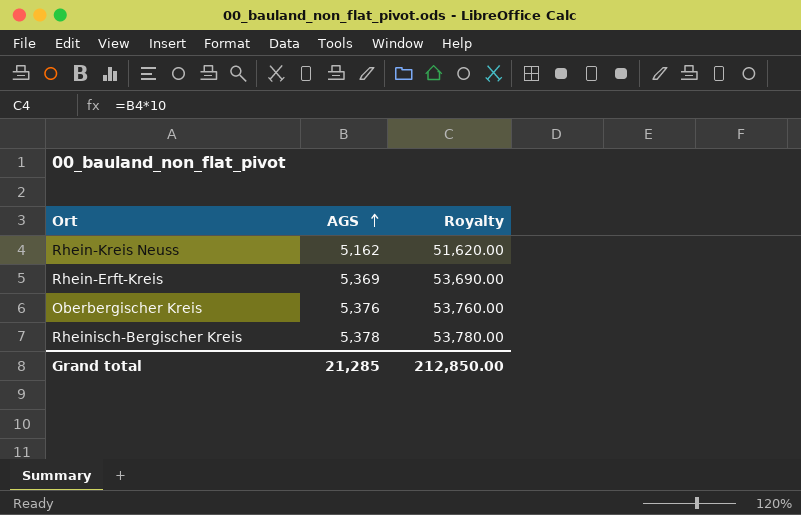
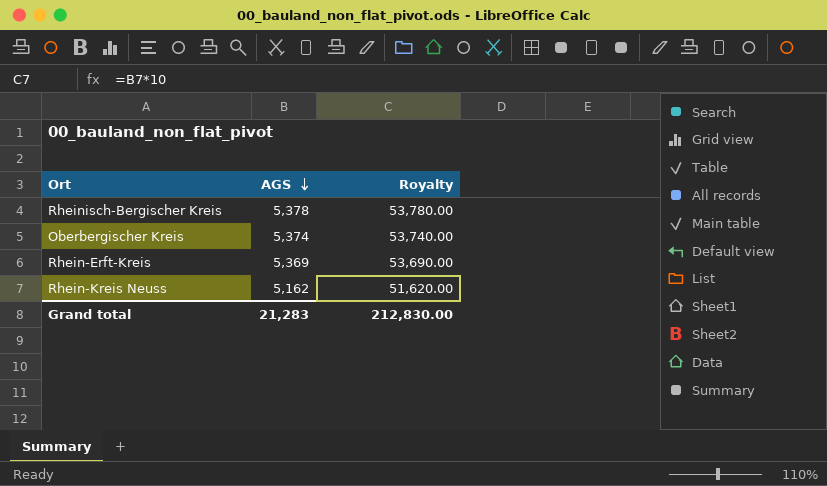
row order: AGS ascending -> AGS descending
Oberbergischer Kreis | AGS: 5,376 -> 5,374
Oberbergischer Kreis | Royalty: 53,760.00 -> 53,740.00
Grand total | AGS: 21,285 -> 21,283
Grand total | Royalty: 212,850.00 -> 212,830.00

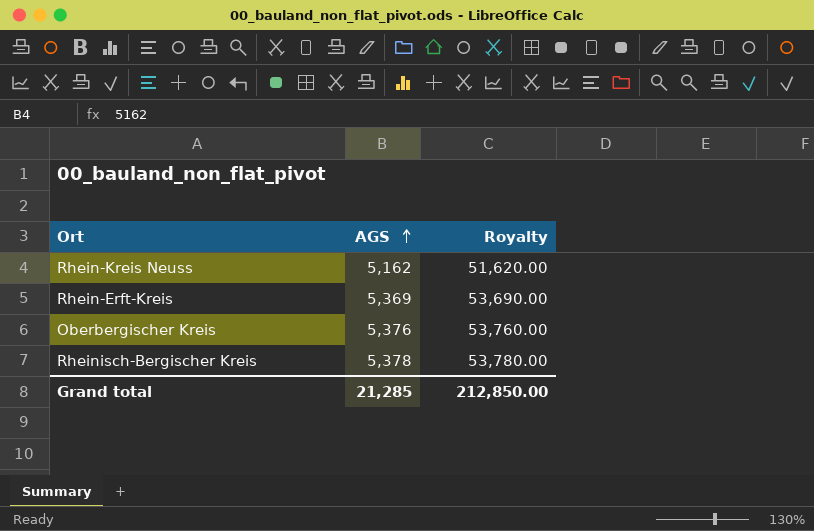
row order: AGS descending -> AGS ascending
Oberbergischer Kreis | AGS: 5,374 -> 5,376
Oberbergischer Kreis | Royalty: 53,740.00 -> 53,760.00
Grand total | AGS: 21,283 -> 21,285
Grand total | Royalty: 212,830.00 -> 212,850.00

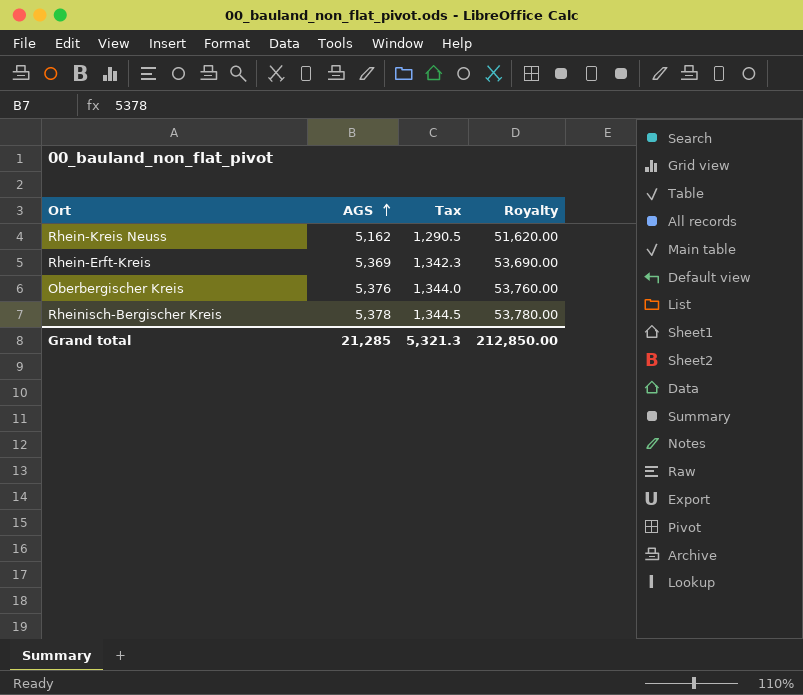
column Tax | formula: none -> [AGS] * 0.25

